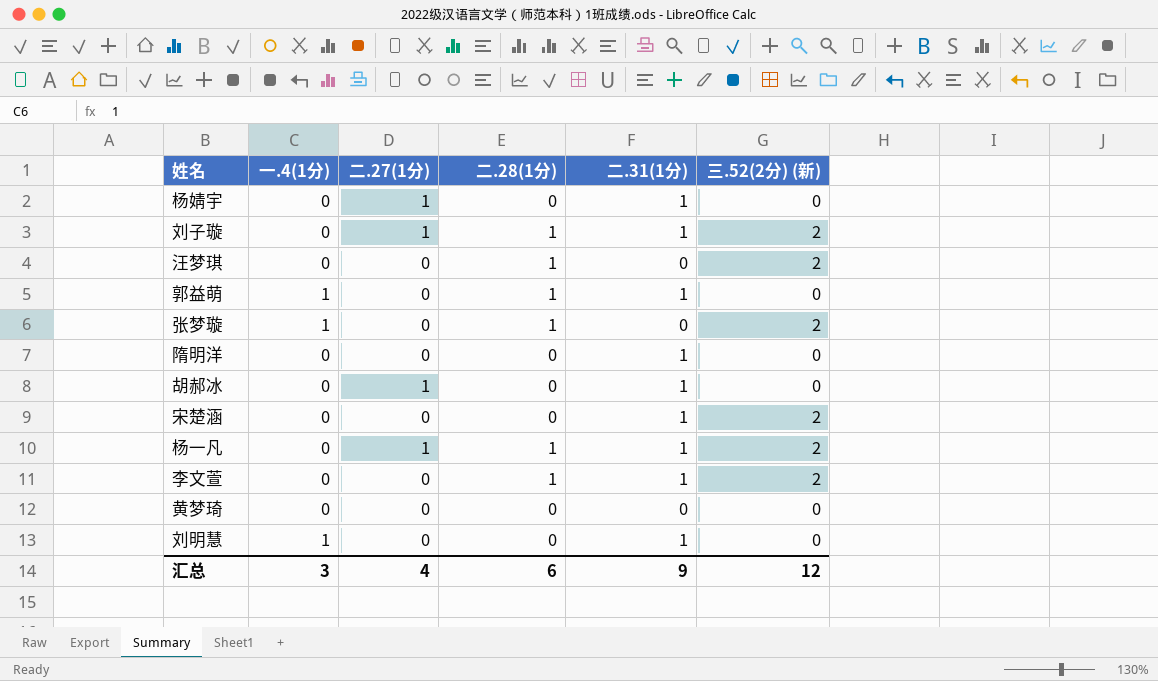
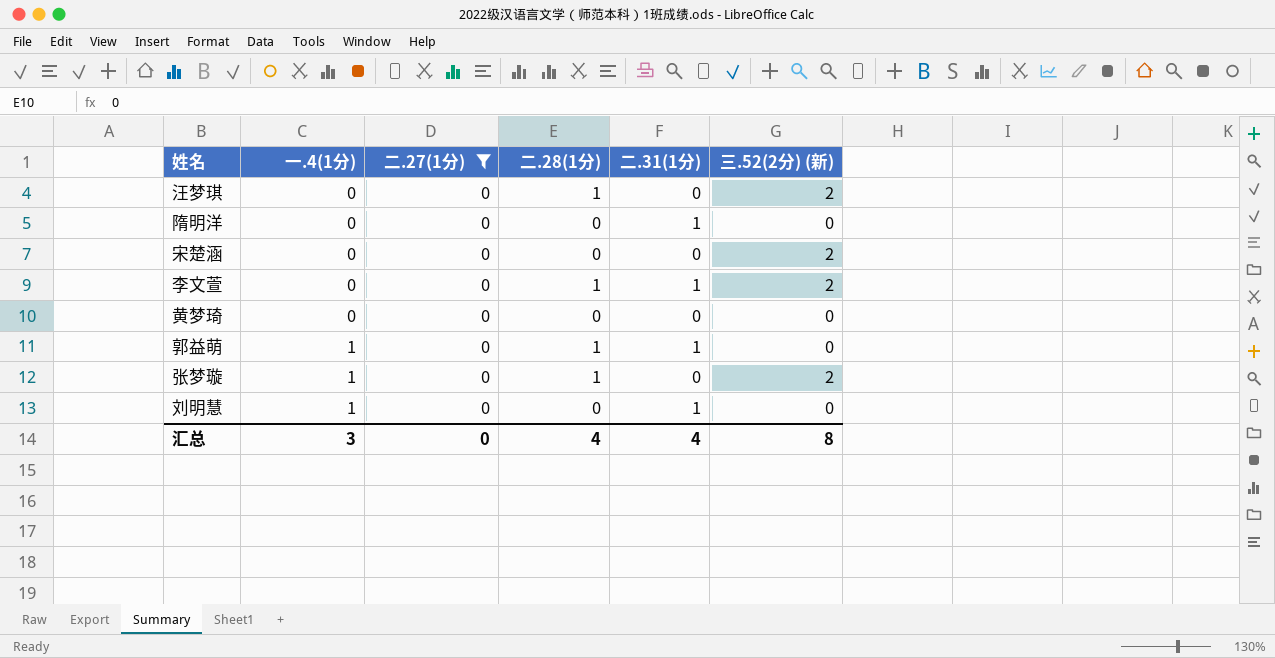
filter: none -> 二.27(1分) = 0
row order: none -> 一.4(1分) ascending
宋楚涵 | 二.31(1分): 1 -> 0
汇总 | 二.27(1分): 4 -> 0
汇总 | 二.28(1分): 6 -> 4
汇总 | 二.31(1分): 9 -> 4
汇总 | 三.52(2分) (新): 12 -> 8

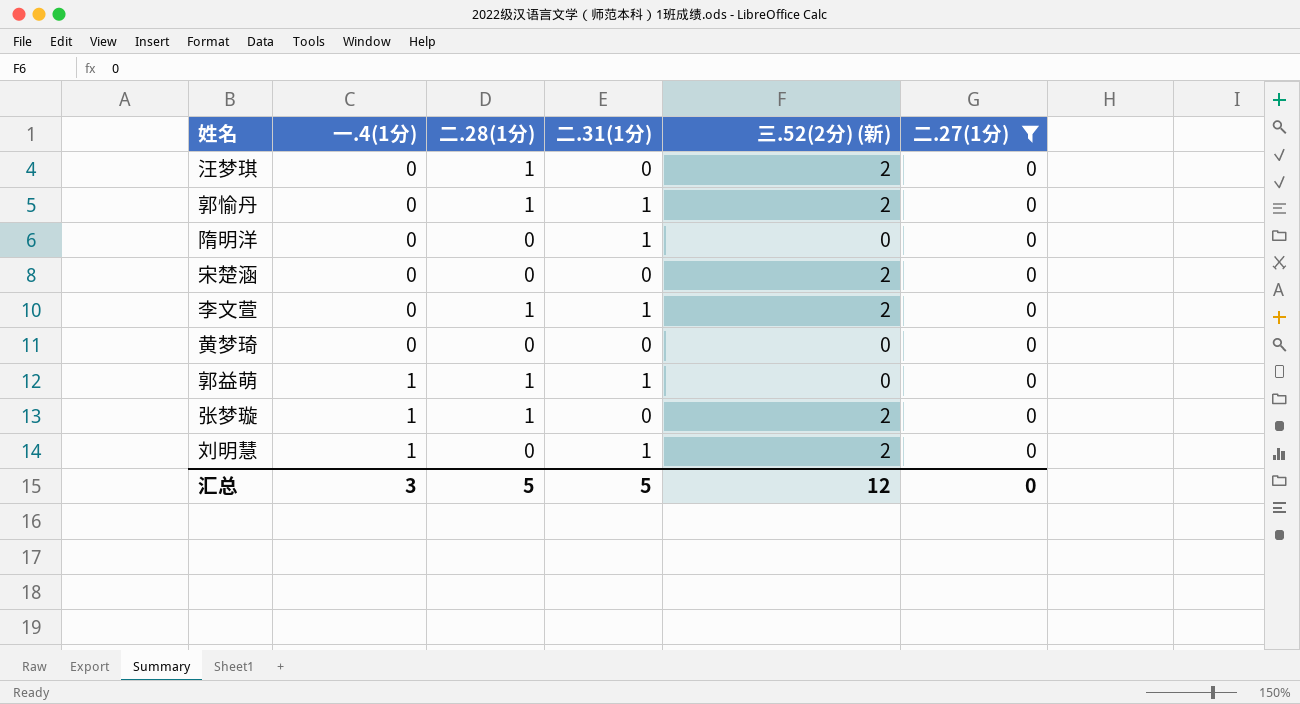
column 二.27(1分) | position: 3 -> 6
row 郭愉丹: none -> 0 | 1 | 1 | 2 | 0
刘明慧 | 三.52(2分) (新): 0 -> 2
汇总 | 二.28(1分): 4 -> 5
汇总 | 二.31(1分): 4 -> 5
汇总 | 三.52(2分) (新): 8 -> 12

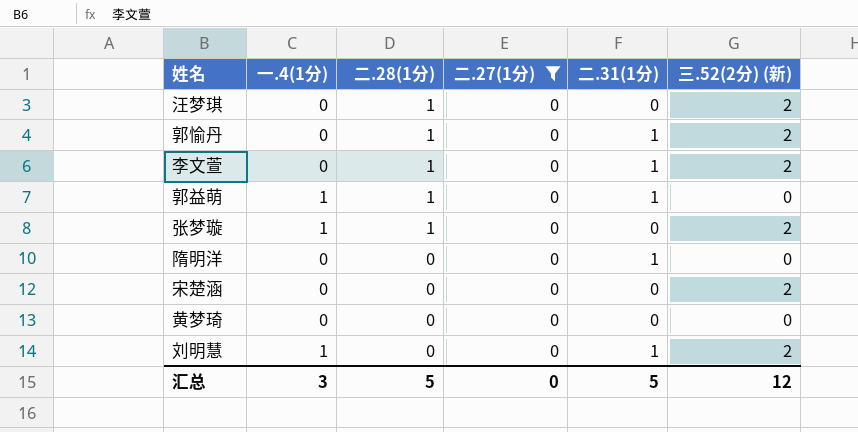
row order: 一.4(1分) ascending -> 二.28(1分) descending
column 二.27(1分) | position: 6 -> 4

